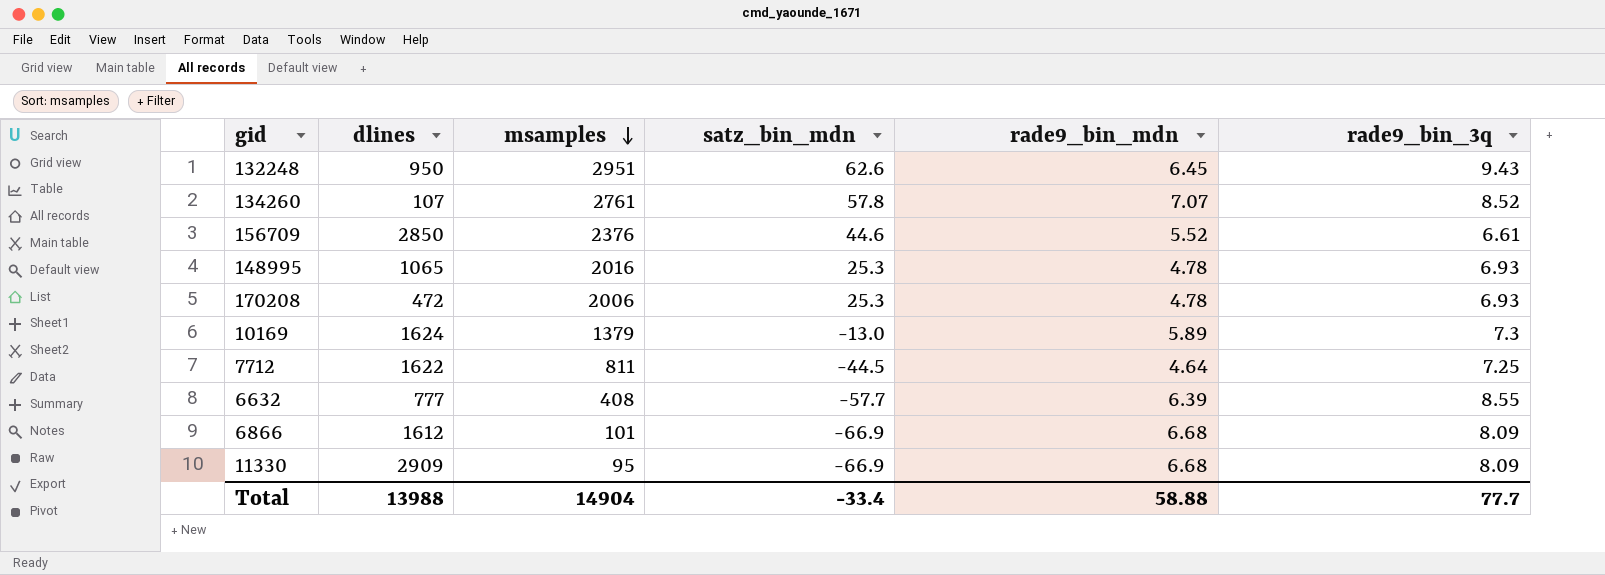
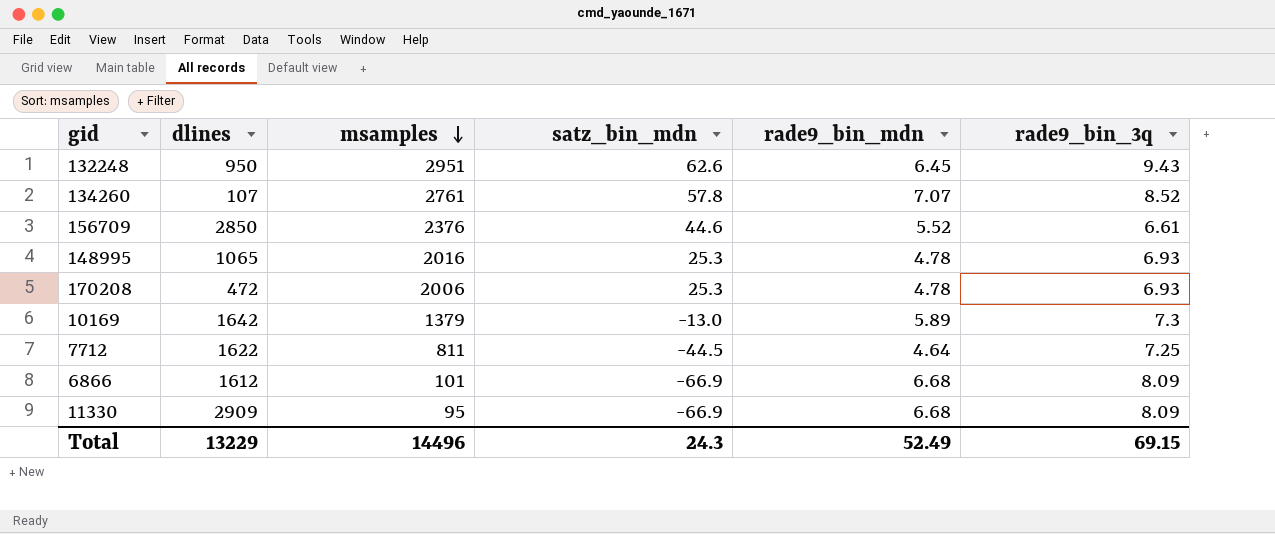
row 6632: 777 | 408 | -57.7 | 6.39 | 8.55 -> none
10169 | dlines: 1624 -> 1642
Total | dlines: 13988 -> 13229
Total | msamples: 14904 -> 14496
Total | satz_bin_mdn: -33.4 -> 24.3
Total | rade9_bin_mdn: 58.88 -> 52.49
Total | rade9_bin_3q: 77.7 -> 69.15

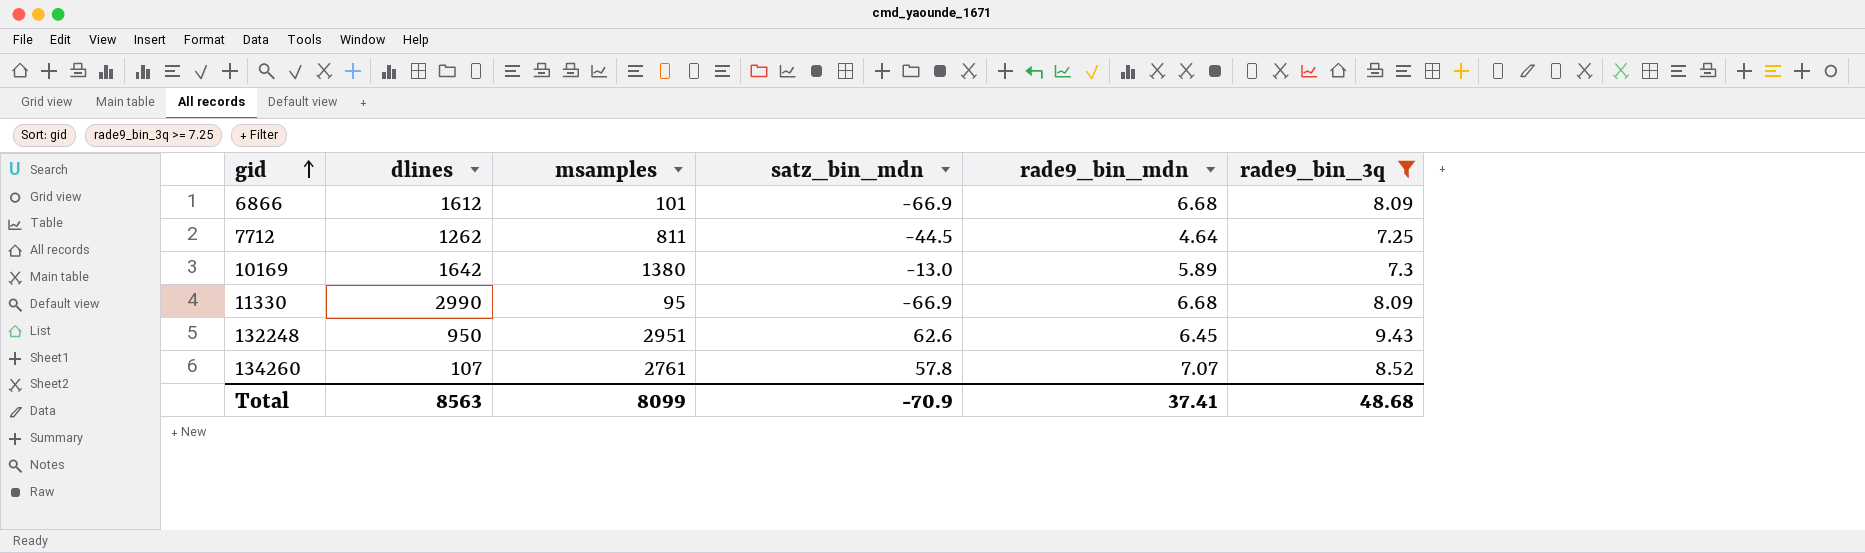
filter: none -> rade9_bin_3q >= 7.25
row order: msamples descending -> gid ascending
7712 | dlines: 1622 -> 1262
10169 | msamples: 1379 -> 1380
11330 | dlines: 2909 -> 2990
Total | dlines: 13229 -> 8563
Total | msamples: 14496 -> 8099
Total | satz_bin_mdn: 24.3 -> -70.9
Total | rade9_bin_mdn: 52.49 -> 37.41
Total | rade9_bin_3q: 69.15 -> 48.68

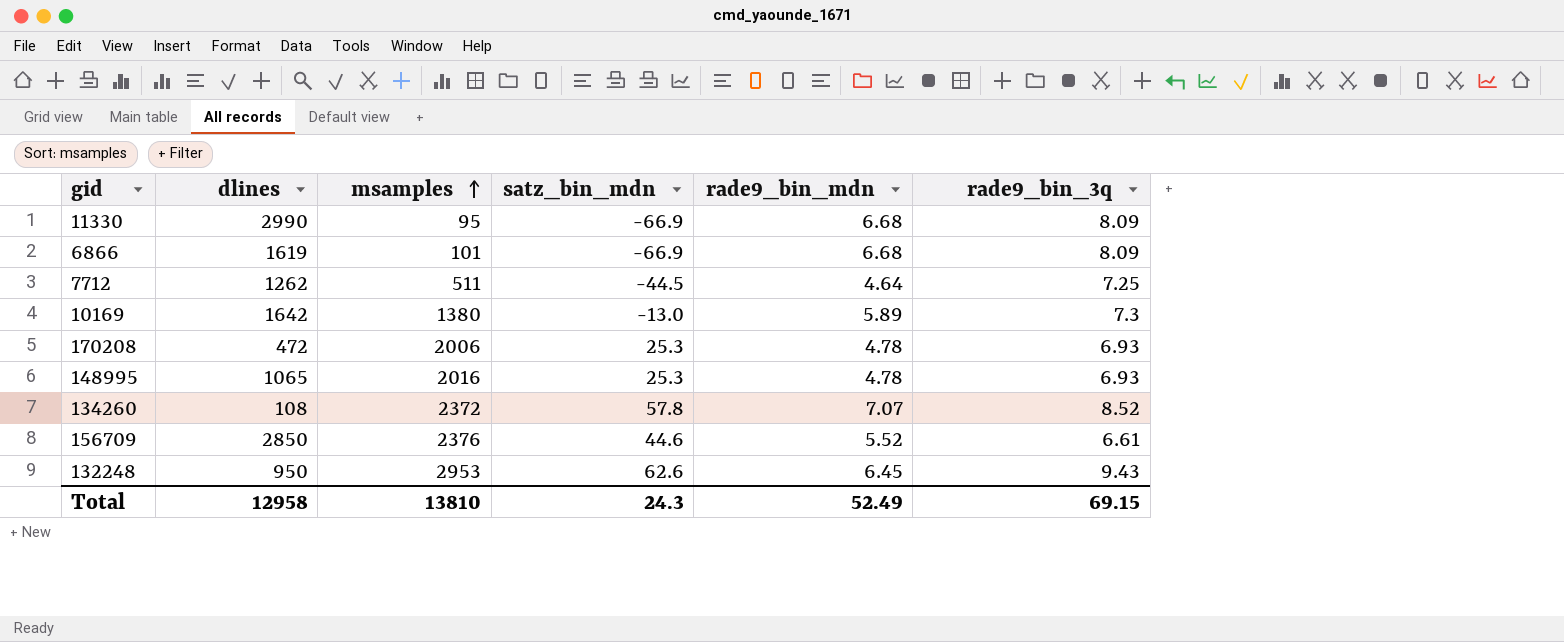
filter: rade9_bin_3q >= 7.25 -> none
row order: gid ascending -> msamples ascending
6866 | dlines: 1612 -> 1619
7712 | msamples: 811 -> 511
134260 | dlines: 107 -> 108
134260 | msamples: 2761 -> 2372
132248 | msamples: 2951 -> 2953
Total | dlines: 8563 -> 12958
Total | msamples: 8099 -> 13810
Total | satz_bin_mdn: -70.9 -> 24.3
Total | rade9_bin_mdn: 37.41 -> 52.49
Total | rade9_bin_3q: 48.68 -> 69.15

